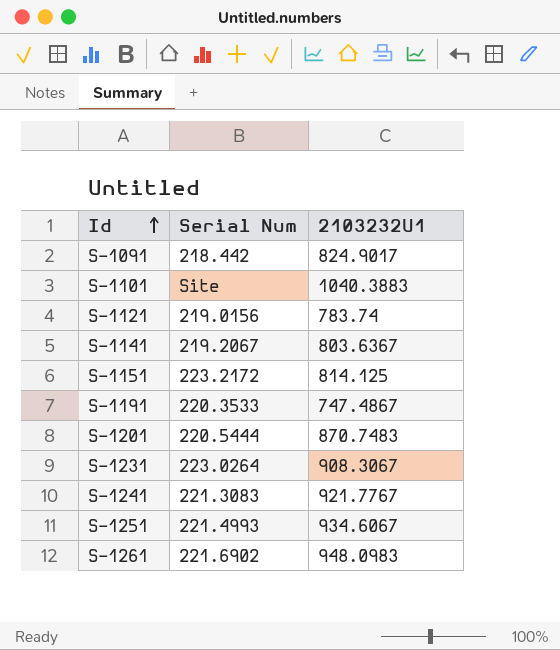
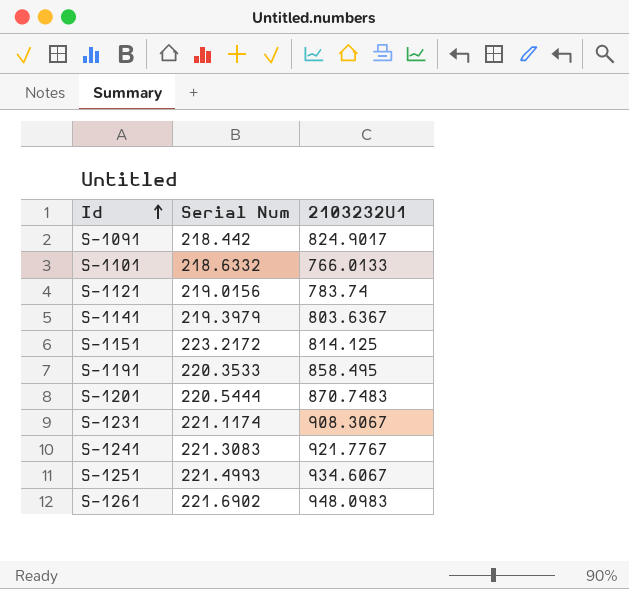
S-1101 | Serial Num: Site -> 218.6332
S-1101 | 2103232U1: 1040.3883 -> 766.0133
S-1141 | Serial Num: 219.2067 -> 219.3979
S-1191 | 2103232U1: 747.4867 -> 858.495
S-1231 | Serial Num: 223.0264 -> 221.1174

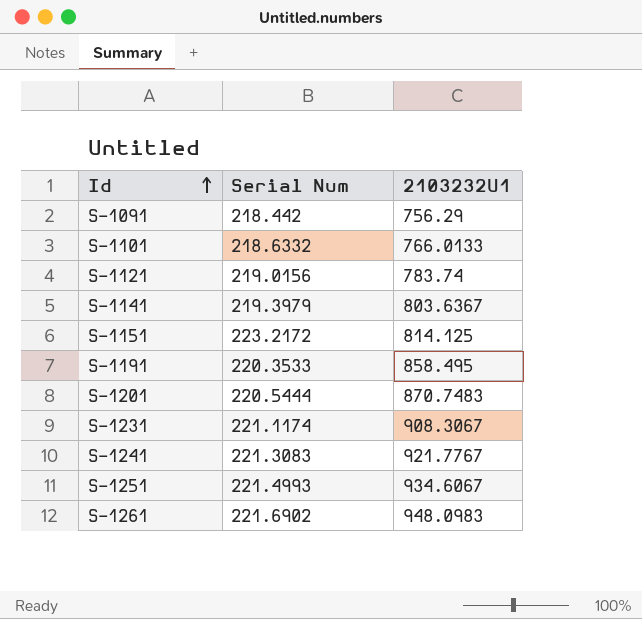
S-1091 | 2103232U1: 824.9017 -> 756.29

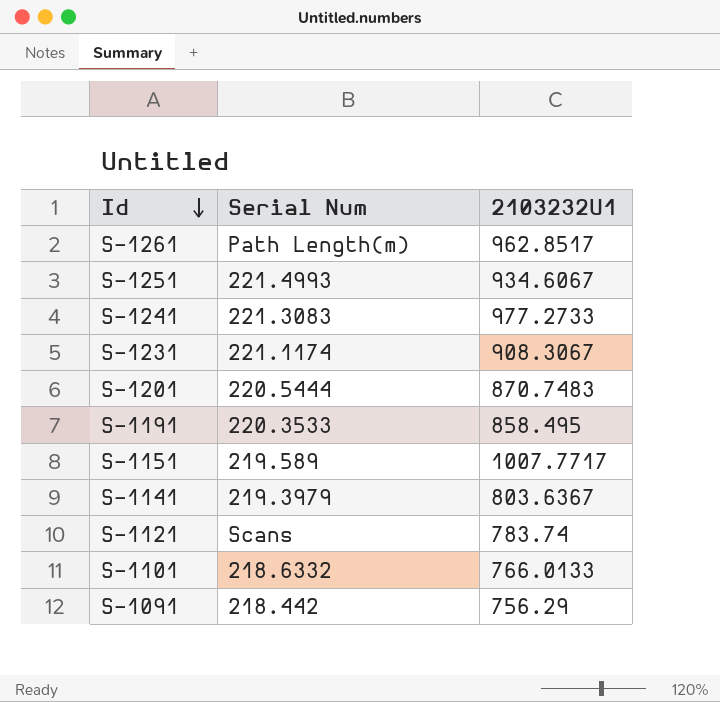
row order: Id ascending -> Id descending
S-1261 | Serial Num: 221.6902 -> Path Length(m)
S-1261 | 2103232U1: 948.0983 -> 962.8517
S-1241 | 2103232U1: 921.7767 -> 977.2733
S-1151 | Serial Num: 223.2172 -> 219.589
S-1151 | 2103232U1: 814.125 -> 1007.7717
S-1121 | Serial Num: 219.0156 -> Scans

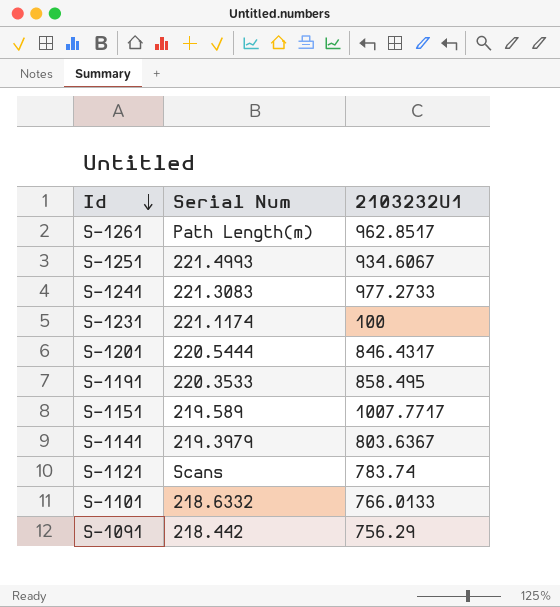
S-1231 | 2103232U1: 908.3067 -> 100
S-1201 | 2103232U1: 870.7483 -> 846.4317

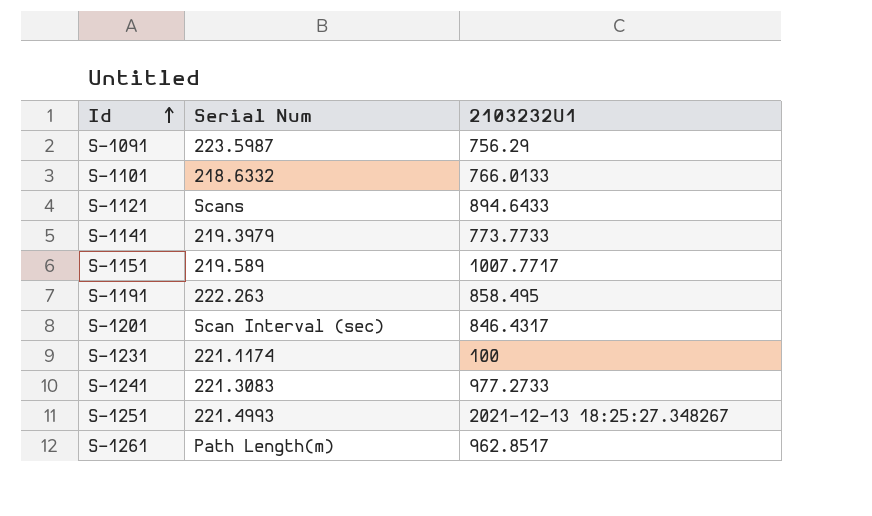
row order: Id descending -> Id ascending
S-1091 | Serial Num: 218.442 -> 223.5987
S-1121 | 2103232U1: 783.74 -> 894.6433
S-1141 | 2103232U1: 803.6367 -> 773.7733
S-1191 | Serial Num: 220.3533 -> 222.263
S-1201 | Serial Num: 220.5444 -> Scan Interval (sec)
S-1251 | 2103232U1: 934.6067 -> 2021-12-13 18:25:27.348267

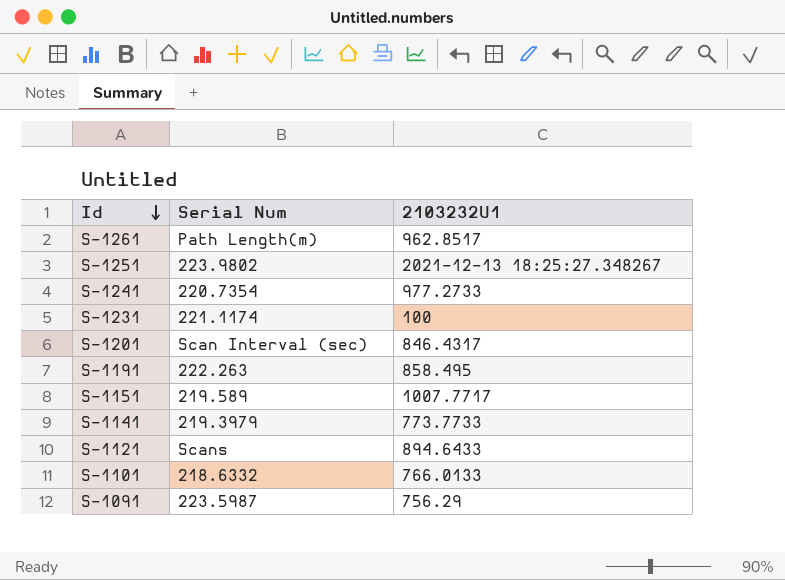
row order: Id ascending -> Id descending
S-1251 | Serial Num: 221.4993 -> 223.9802
S-1241 | Serial Num: 221.3083 -> 220.7354

